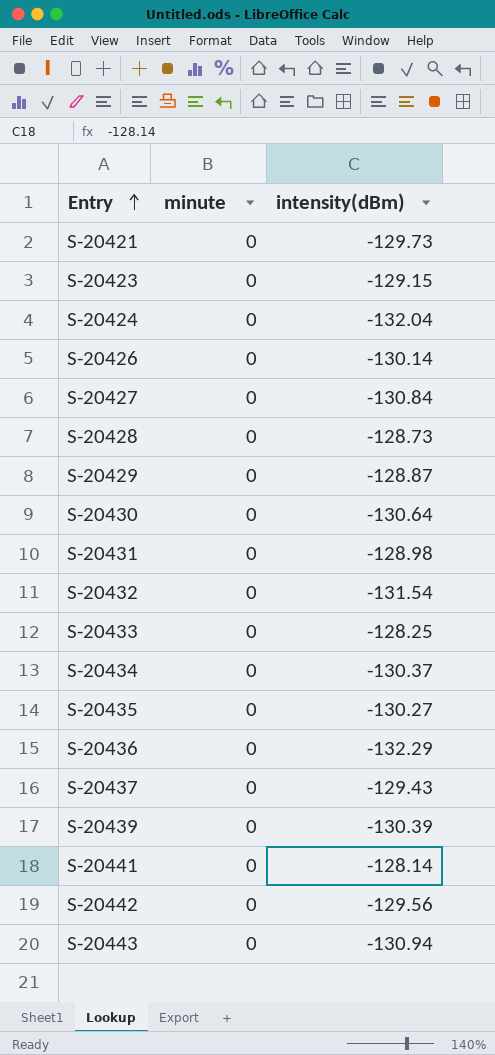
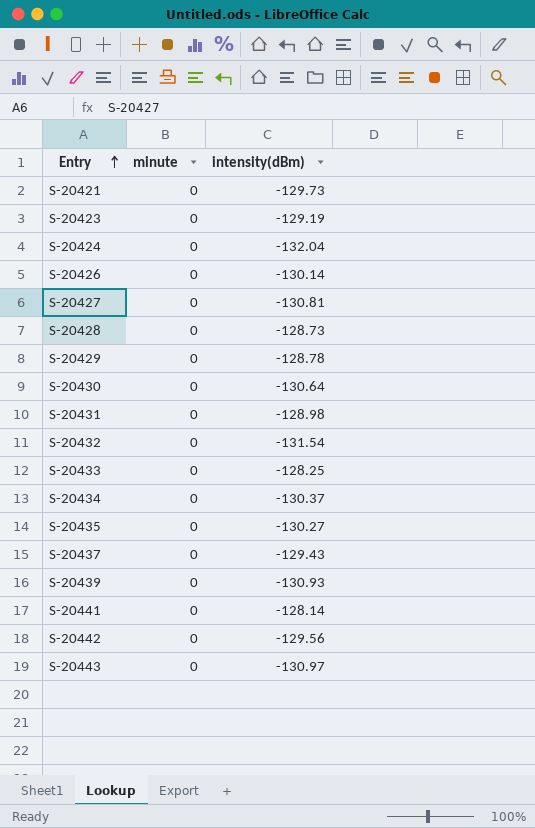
row S-20436: 0 | -132.29 -> none
S-20423 | intensity(dBm): -129.15 -> -129.19
S-20427 | intensity(dBm): -130.84 -> -130.81
S-20429 | intensity(dBm): -128.87 -> -128.78
S-20439 | intensity(dBm): -130.39 -> -130.93
S-20443 | intensity(dBm): -130.94 -> -130.97

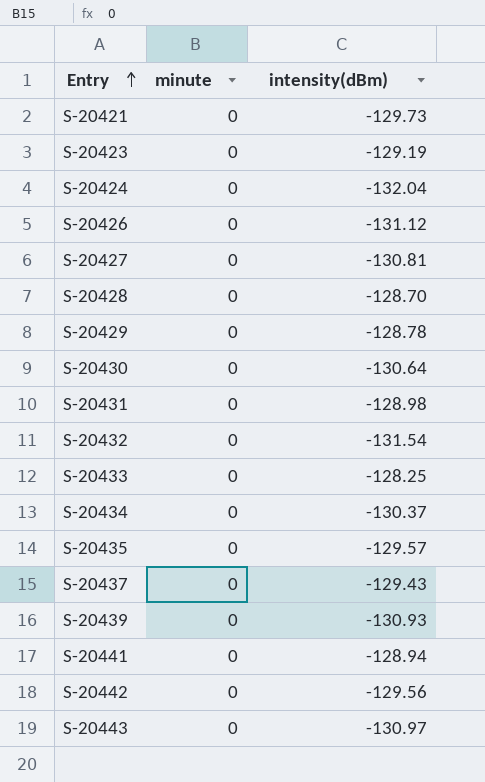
S-20426 | intensity(dBm): -130.14 -> -131.12
S-20428 | intensity(dBm): -128.73 -> -128.70
S-20435 | intensity(dBm): -130.27 -> -129.57
S-20441 | intensity(dBm): -128.14 -> -128.94

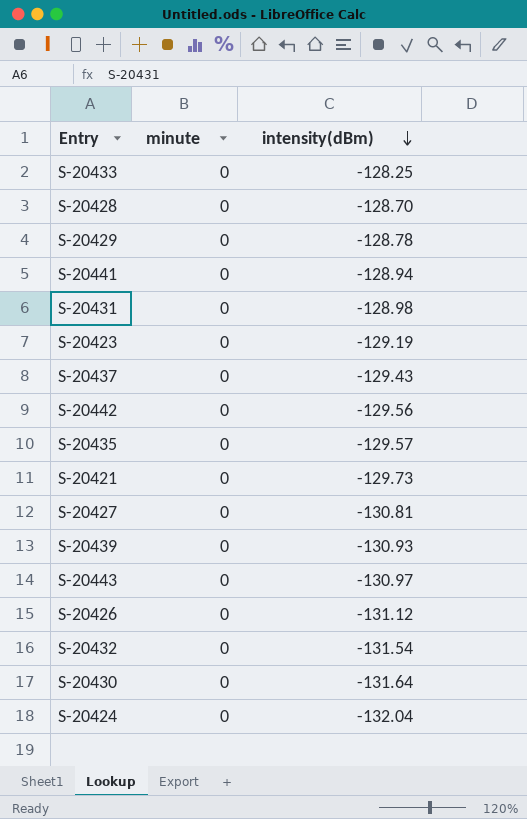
row order: Entry ascending -> intensity(dBm) descending
row S-20434: 0 | -130.37 -> none
S-20430 | intensity(dBm): -130.64 -> -131.64

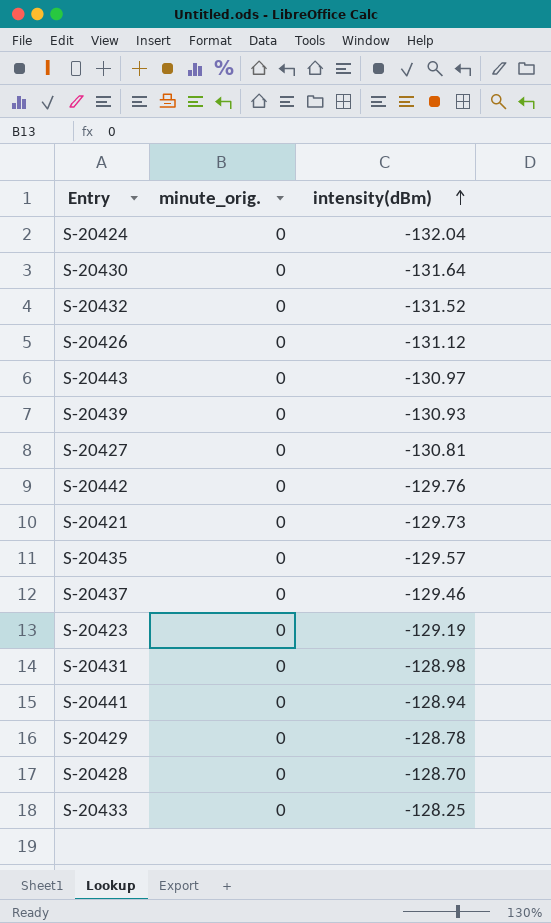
row order: intensity(dBm) descending -> intensity(dBm) ascending
column name: minute -> minute_orig.
S-20432 | intensity(dBm): -131.54 -> -131.52
S-20442 | intensity(dBm): -129.56 -> -129.76
S-20437 | intensity(dBm): -129.43 -> -129.46

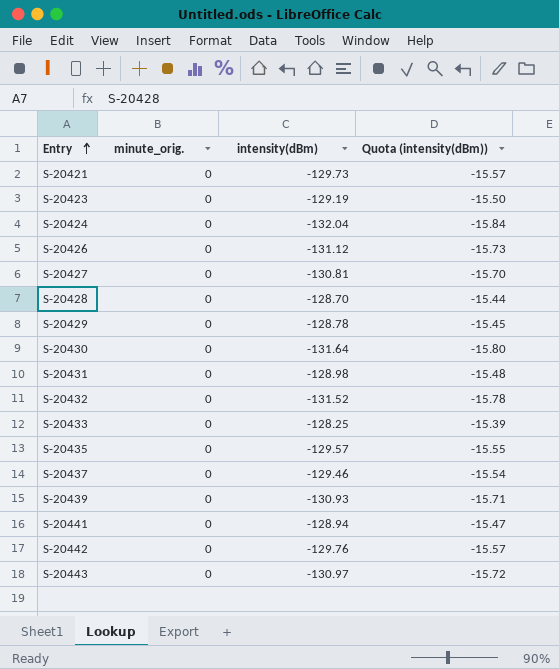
row order: intensity(dBm) ascending -> Entry ascending
column Quota (intensity(dBm)) | formula: none -> [intensity(dBm)] * 0.12

